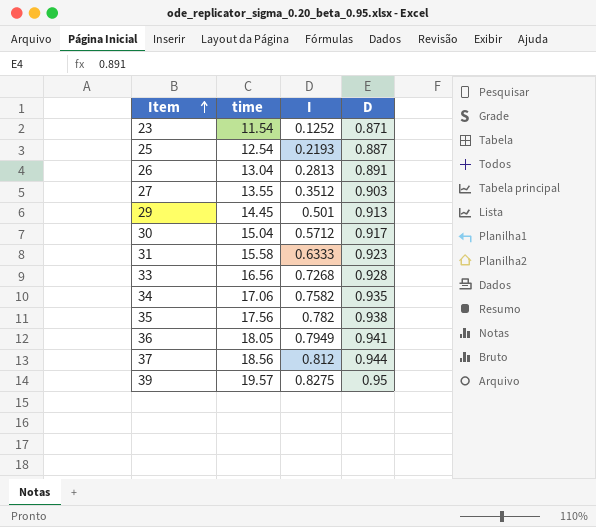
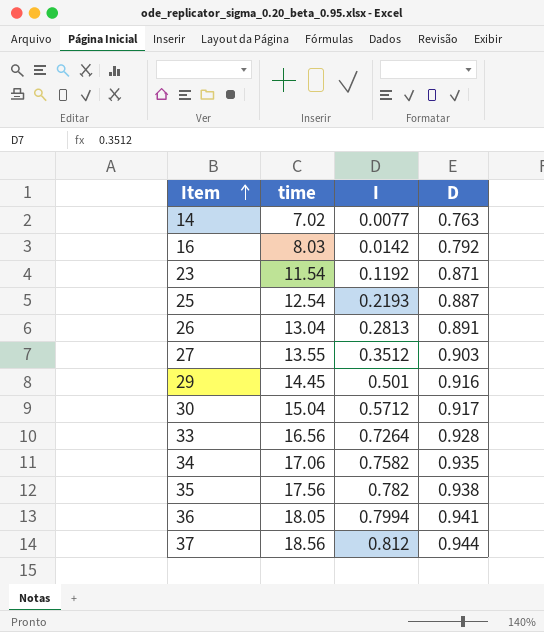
row 31: 15.58 | 0.6333 | 0.923 -> none
row 39: 19.57 | 0.8275 | 0.95 -> none
row 14: none -> 7.02 | 0.0077 | 0.763
row 16: none -> 8.03 | 0.0142 | 0.792
23 | I: 0.1252 -> 0.1192
29 | D: 0.913 -> 0.916
33 | I: 0.7268 -> 0.7264
36 | I: 0.7949 -> 0.7994

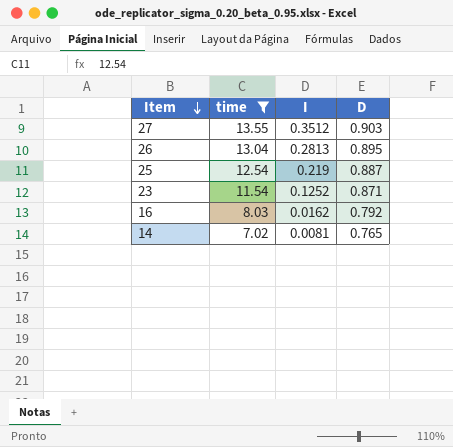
filter: none -> time <= 13.55
row order: Item ascending -> Item descending
26 | D: 0.891 -> 0.895
25 | I: 0.2193 -> 0.219
23 | I: 0.1192 -> 0.1252
16 | I: 0.0142 -> 0.0162
14 | I: 0.0077 -> 0.0081
14 | D: 0.763 -> 0.765

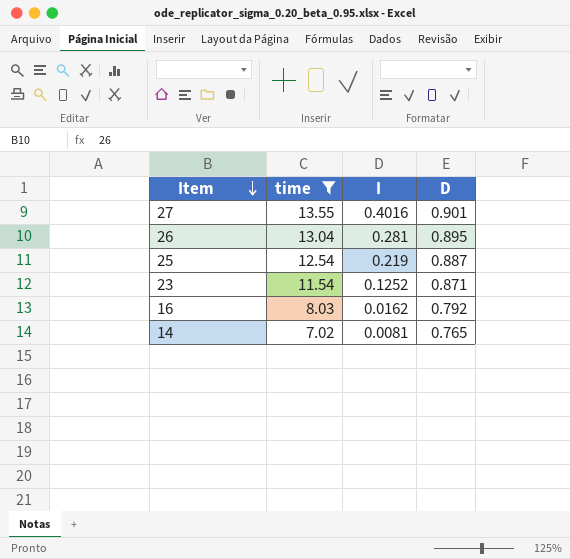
27 | I: 0.3512 -> 0.4016
27 | D: 0.903 -> 0.901
26 | I: 0.2813 -> 0.281

